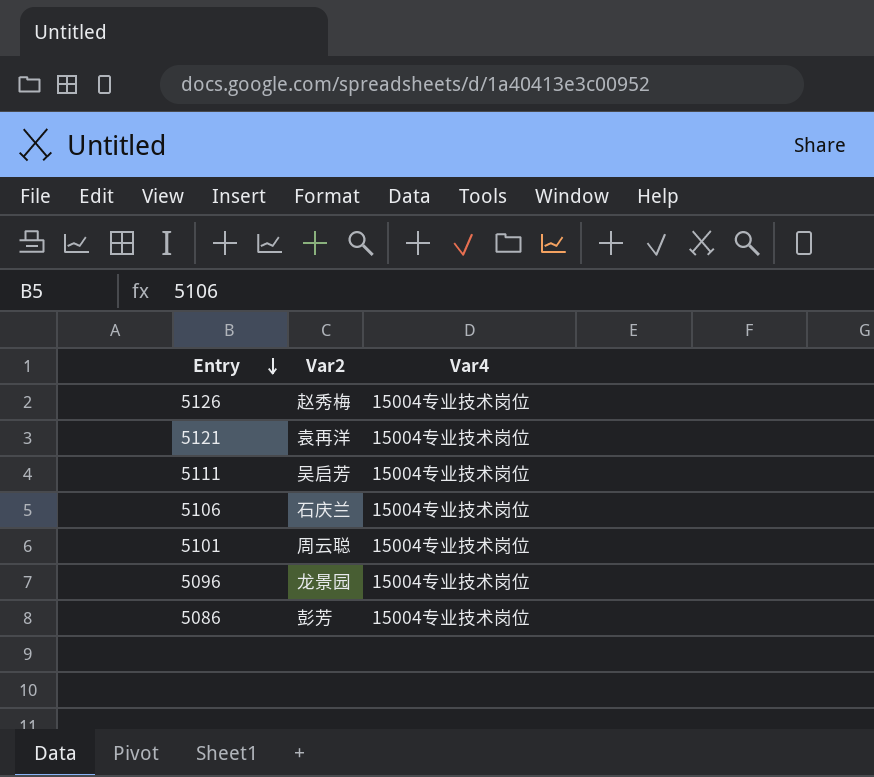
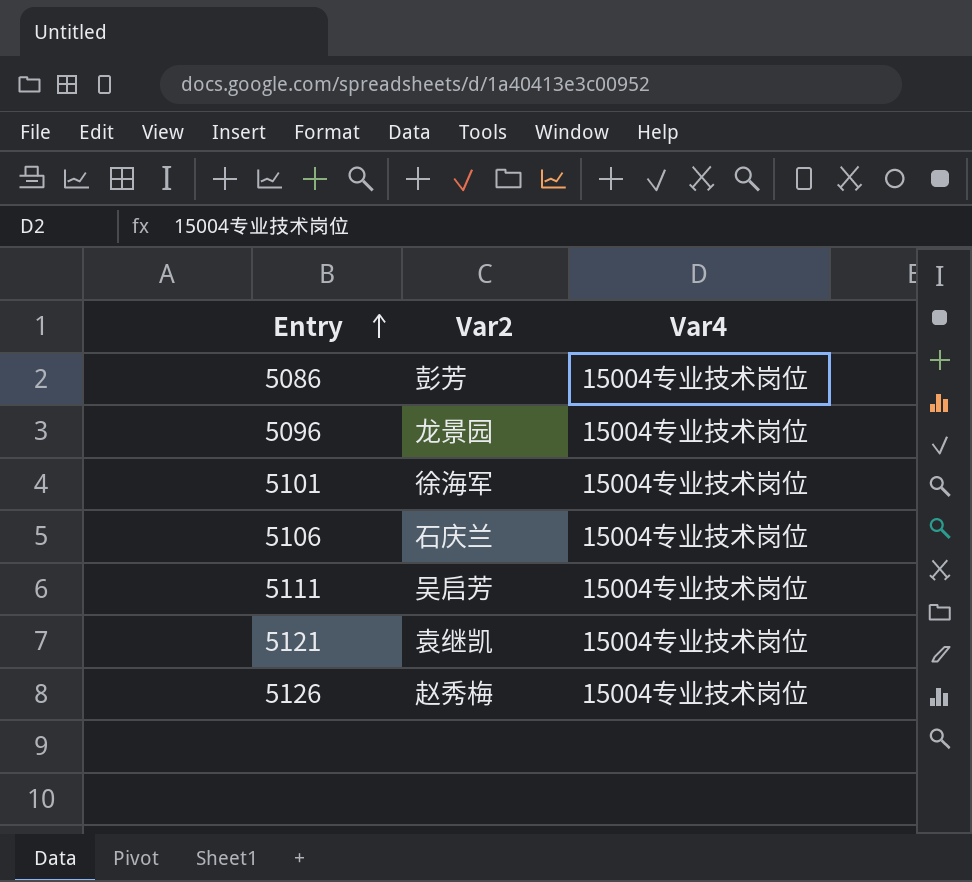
row order: Entry descending -> Entry ascending
5101 | Var2: 周云聪 -> 徐海军
5121 | Var2: 袁再洋 -> 袁继凯

